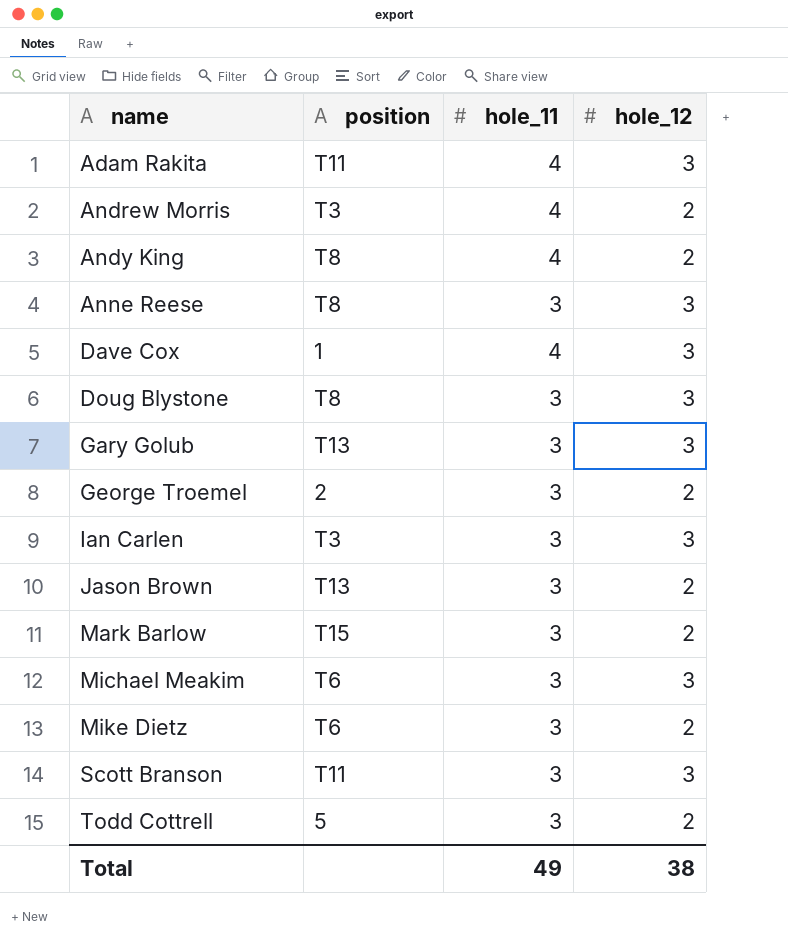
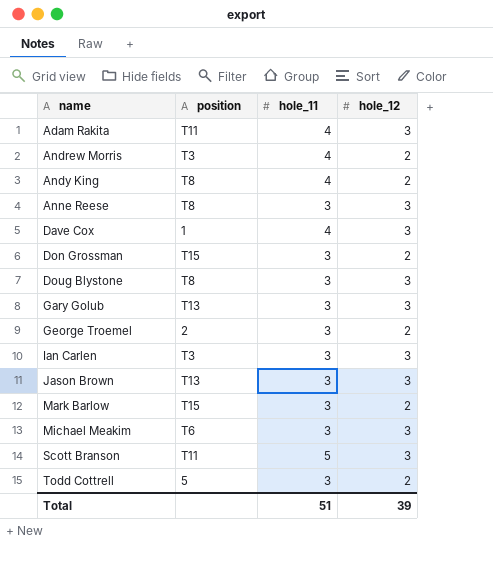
row Mike Dietz: T6 | 3 | 2 -> none
row Don Grossman: none -> T15 | 3 | 2
Jason Brown | hole_12: 2 -> 3
Scott Branson | hole_11: 3 -> 5
Total | hole_11: 49 -> 51
Total | hole_12: 38 -> 39

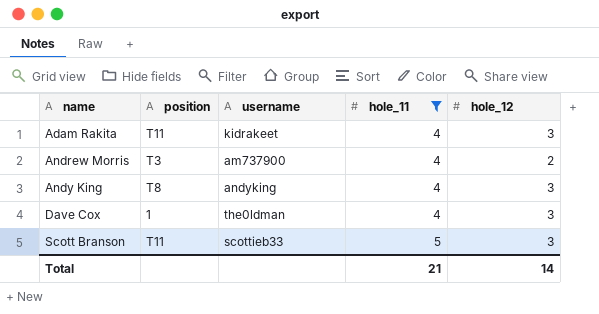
filter: none -> hole_11 != 3
column username | position: none -> 3
Andy King | hole_12: 2 -> 3
Total | hole_11: 51 -> 21
Total | hole_12: 39 -> 14

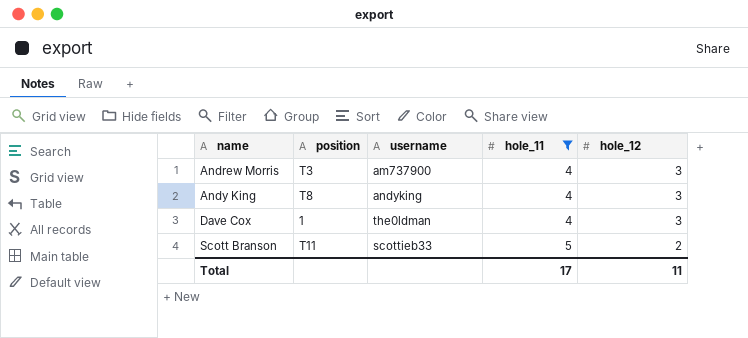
row Adam Rakita: T11 | kidrakeet | 4 | 3 -> none
Andrew Morris | hole_12: 2 -> 3
Scott Branson | hole_12: 3 -> 2
Total | hole_11: 21 -> 17
Total | hole_12: 14 -> 11

